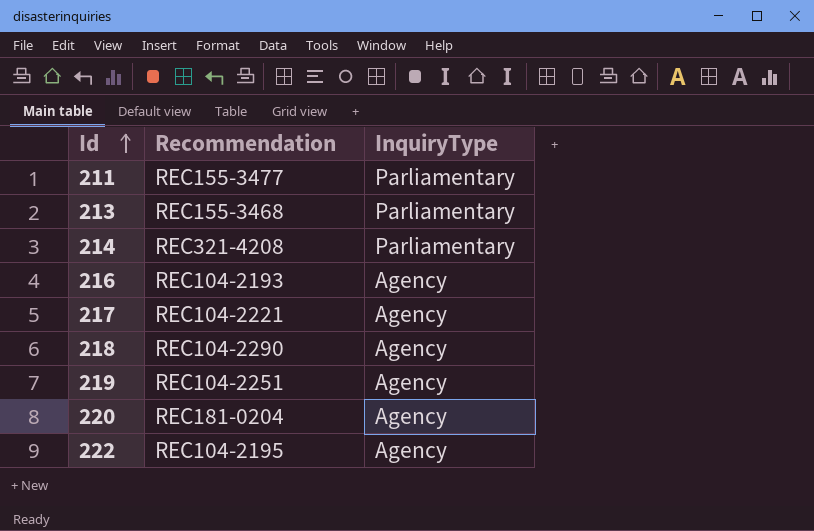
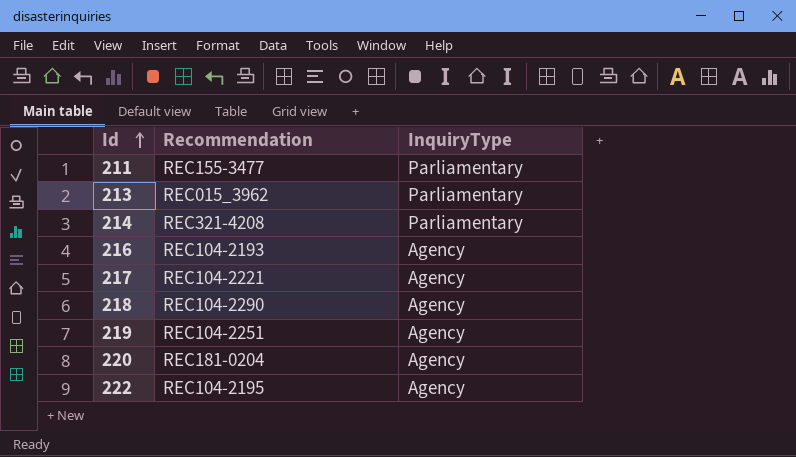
213 | Recommendation: REC155-3468 -> REC015_3962

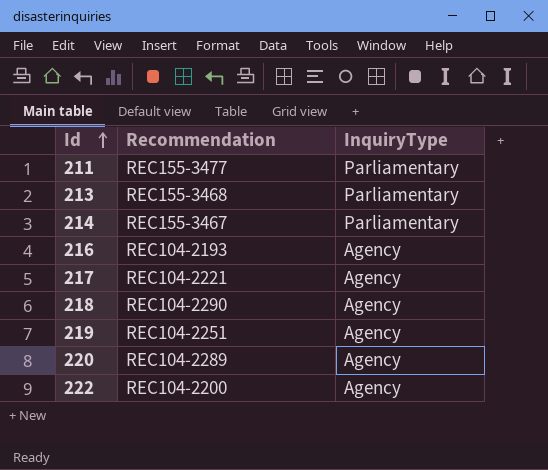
213 | Recommendation: REC015_3962 -> REC155-3468
214 | Recommendation: REC321-4208 -> REC155-3467
220 | Recommendation: REC181-0204 -> REC104-2289
222 | Recommendation: REC104-2195 -> REC104-2200

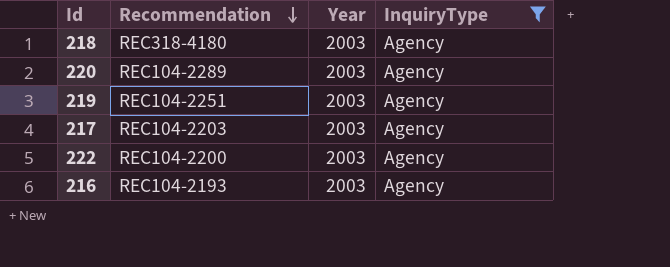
filter: none -> InquiryType = Agency
row order: Id ascending -> Recommendation descending
column Year | position: none -> 3
218 | Recommendation: REC104-2290 -> REC318-4180
217 | Recommendation: REC104-2221 -> REC104-2203

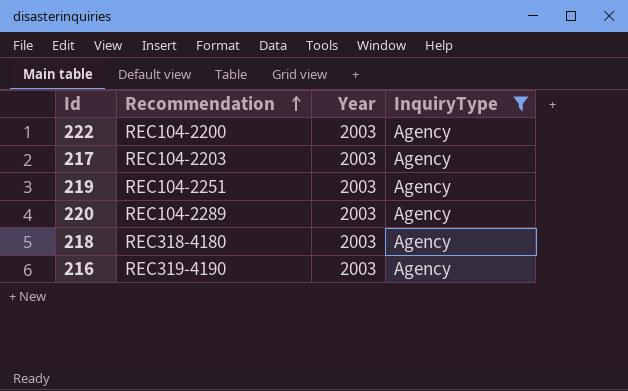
row order: Recommendation descending -> Recommendation ascending
216 | Recommendation: REC104-2193 -> REC319-4190

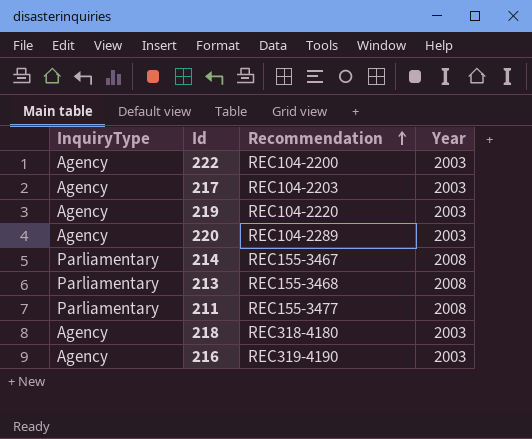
filter: InquiryType = Agency -> none
column InquiryType | position: 4 -> 1
219 | Recommendation: REC104-2251 -> REC104-2220

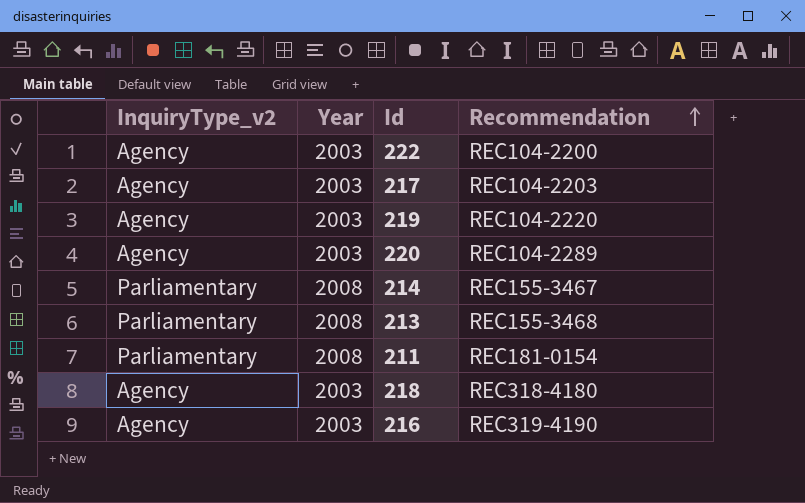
column name: InquiryType -> InquiryType_v2
column Year | position: 4 -> 2
211 | Recommendation: REC155-3477 -> REC181-0154

